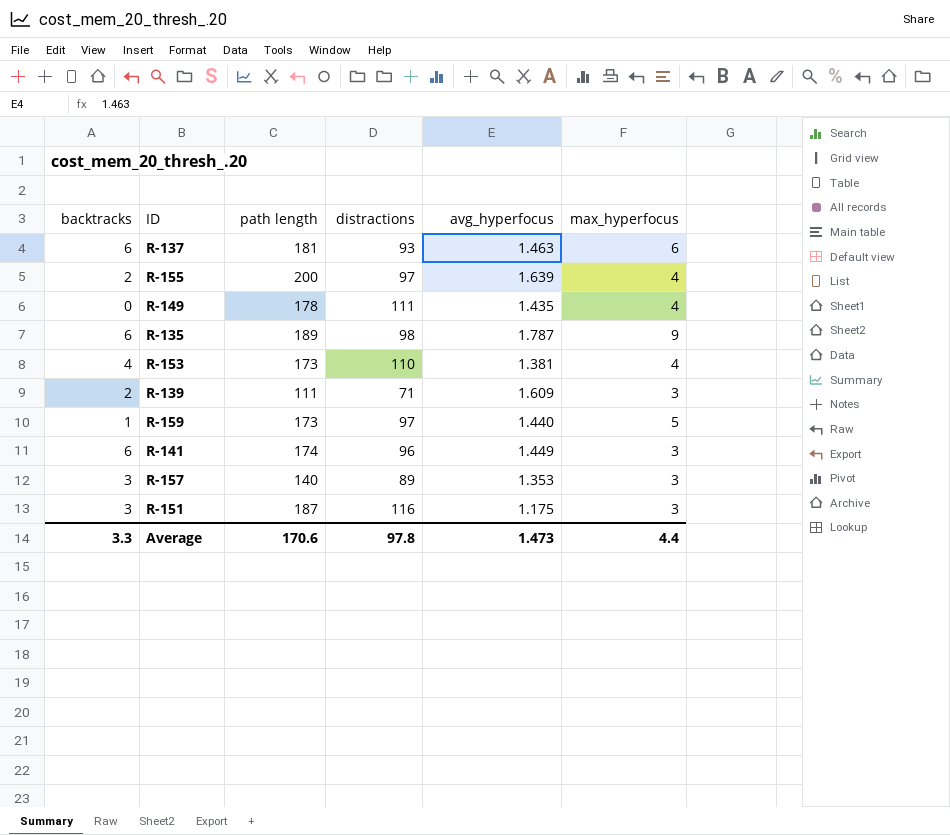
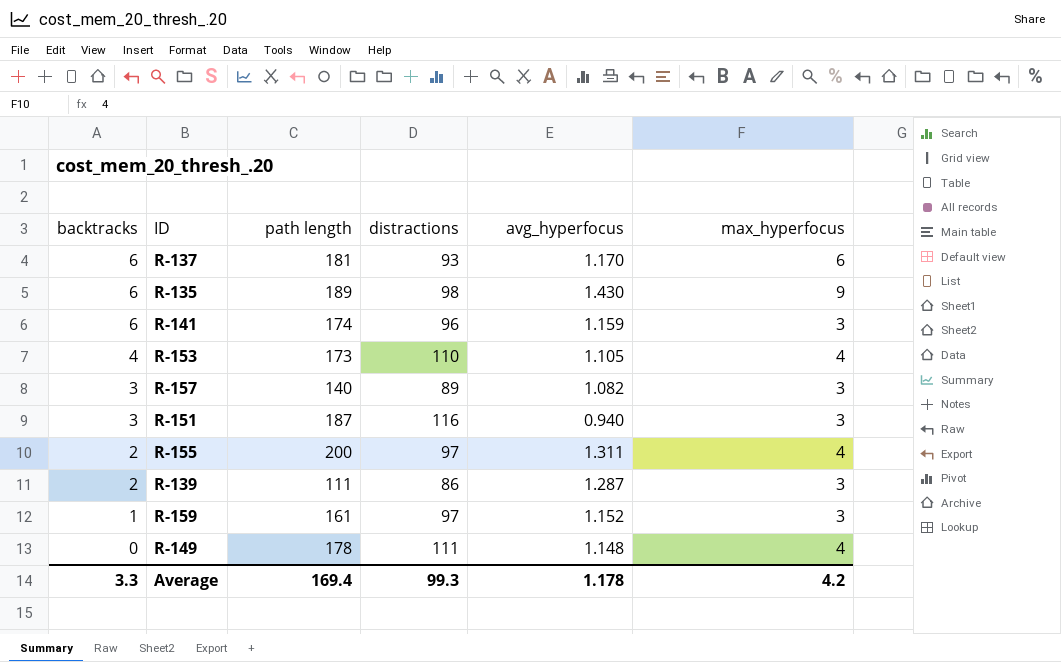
row order: none -> backtracks descending
R-137 | avg_hyperfocus: 1.463 -> 1.170
R-135 | avg_hyperfocus: 1.787 -> 1.430
R-141 | avg_hyperfocus: 1.449 -> 1.159
R-153 | avg_hyperfocus: 1.381 -> 1.105
R-157 | avg_hyperfocus: 1.353 -> 1.082
R-151 | avg_hyperfocus: 1.175 -> 0.940
R-155 | avg_hyperfocus: 1.639 -> 1.311
R-139 | distractions: 71 -> 86
R-139 | avg_hyperfocus: 1.609 -> 1.287
R-159 | path length: 173 -> 161
R-159 | avg_hyperfocus: 1.440 -> 1.152
R-159 | max_hyperfocus: 5 -> 3
R-149 | avg_hyperfocus: 1.435 -> 1.148
Average | path length: 170.6 -> 169.4
Average | distractions: 97.8 -> 99.3
Average | avg_hyperfocus: 1.473 -> 1.178
Average | max_hyperfocus: 4.4 -> 4.2

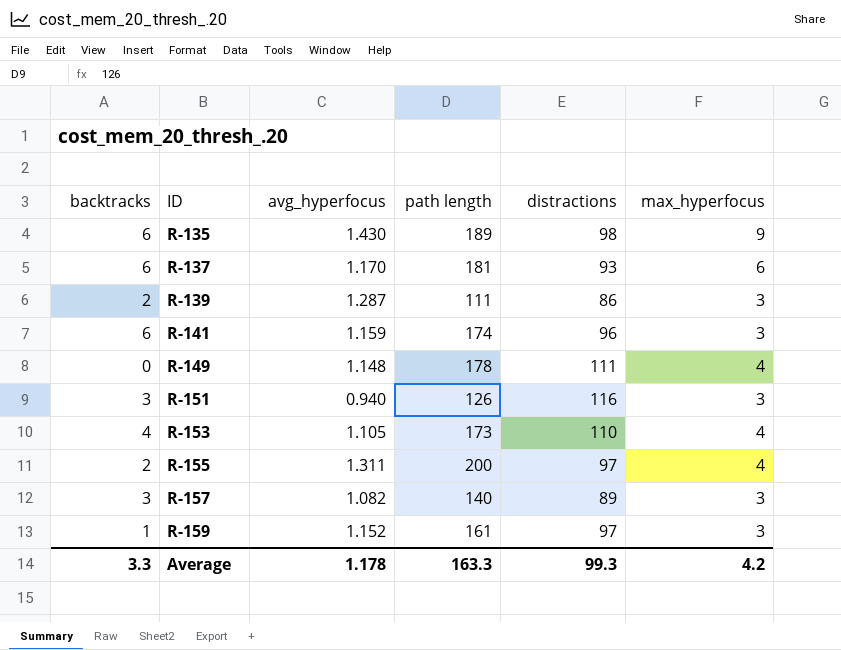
row order: backtracks descending -> ID ascending
column avg_hyperfocus | position: 5 -> 3
R-151 | path length: 187 -> 126
Average | path length: 169.4 -> 163.3

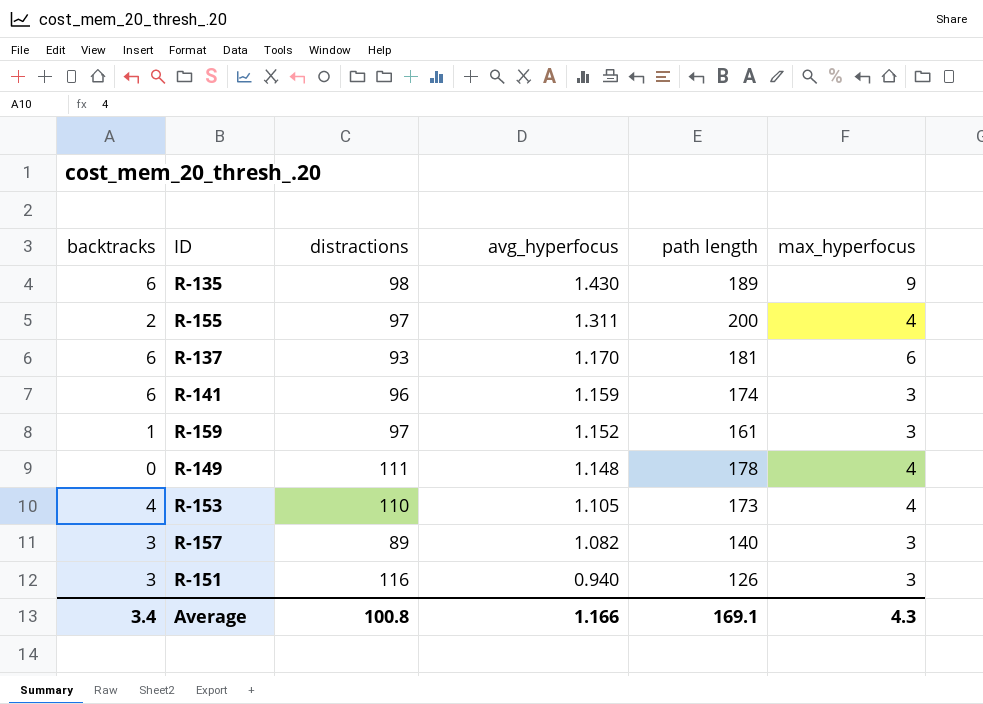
row order: ID ascending -> avg_hyperfocus descending
column distractions | position: 5 -> 3
row R-139: 2 | 1.287 | 111 | 86 | 3 -> none
Average | backtracks: 3.3 -> 3.4
Average | distractions: 99.3 -> 100.8
Average | avg_hyperfocus: 1.178 -> 1.166
Average | path length: 163.3 -> 169.1
Average | max_hyperfocus: 4.2 -> 4.3

